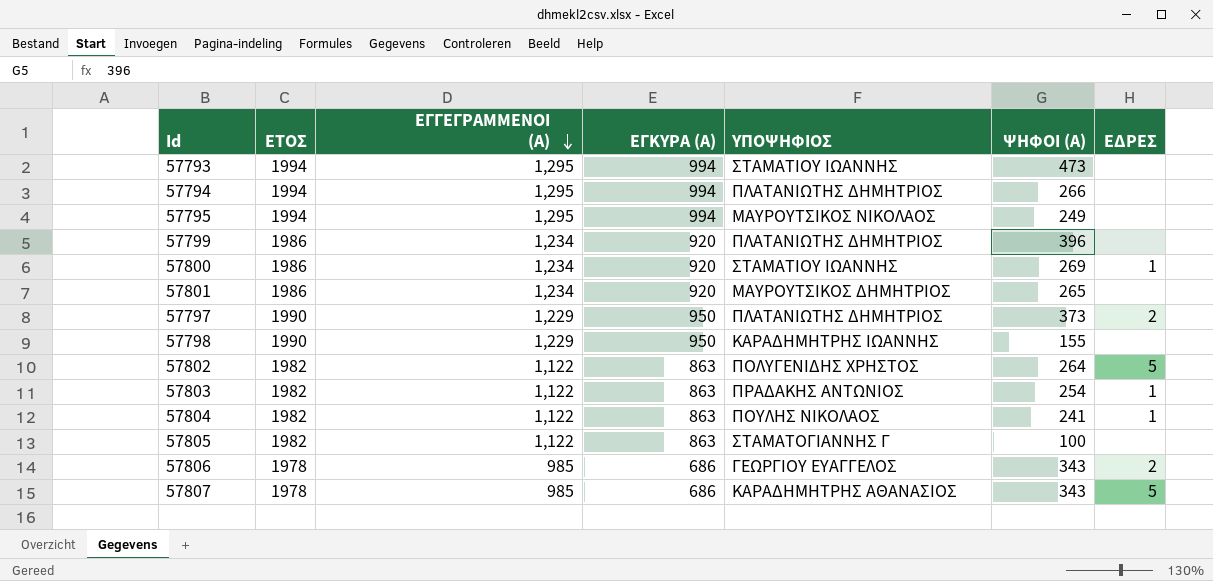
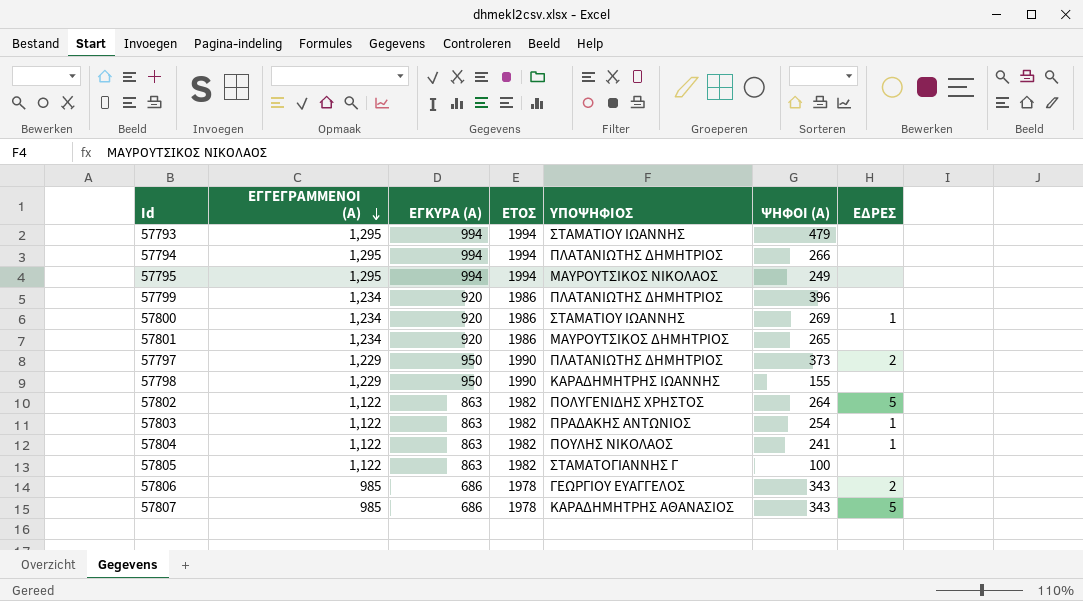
column ΕΤΟΣ | position: 2 -> 4
57793 | ΨΗΦΟΙ (Α): 473 -> 479

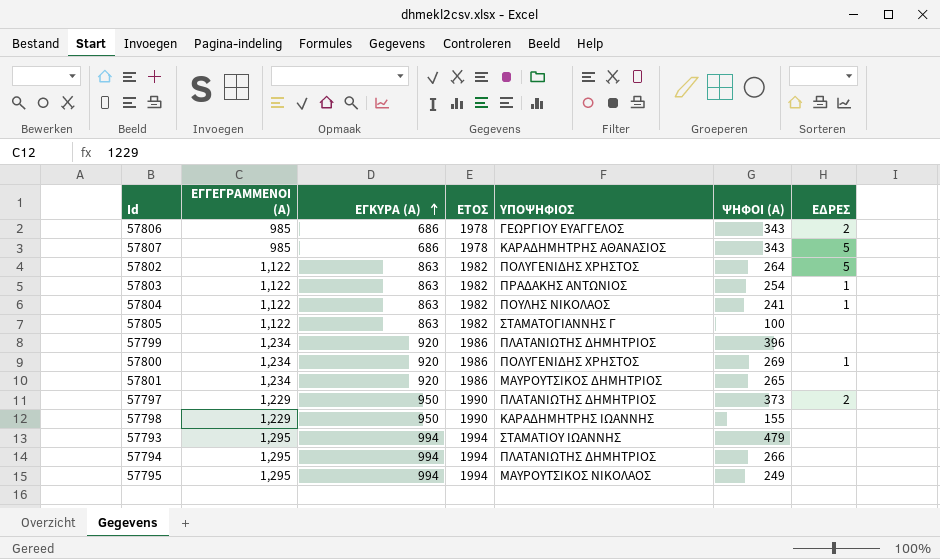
row order: ΕΓΓΕΓΡΑΜΜΕΝΟΙ (Α) descending -> ΕΓΚΥΡΑ (Α) ascending
57800 | ΥΠΟΨΗΦΙΟΣ: ΣΤΑΜΑΤΙΟΥ ΙΩΑΝΝΗΣ -> ΠΟΛΥΓΕΝΙΔΗΣ ΧΡΗΣΤΟΣ

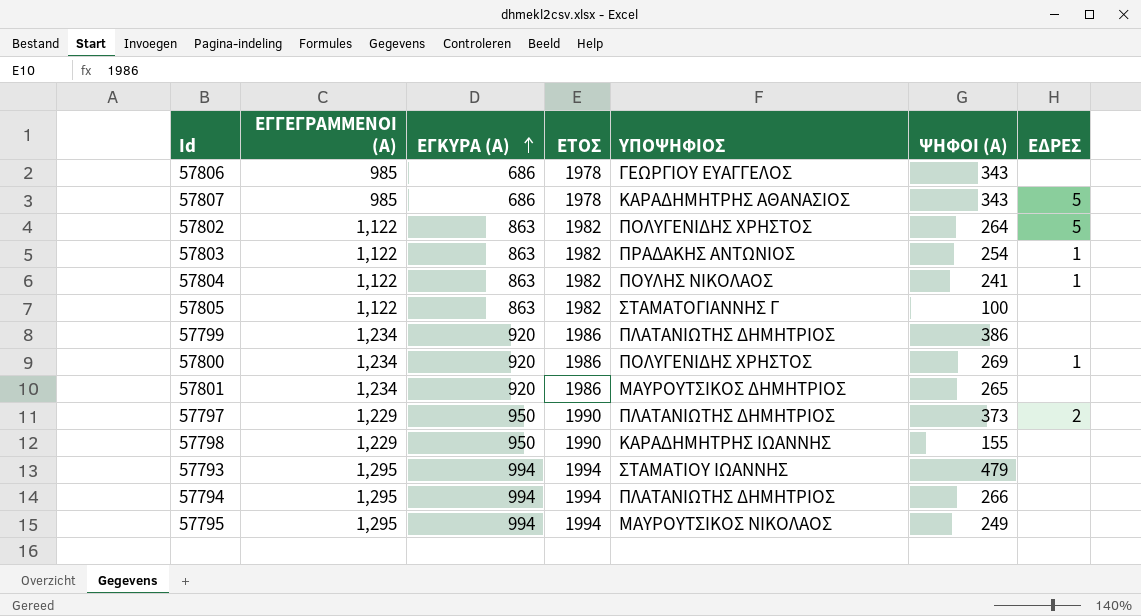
57806 | ΕΔΡΕΣ: 2 -> none
57799 | ΨΗΦΟΙ (Α): 396 -> 386

